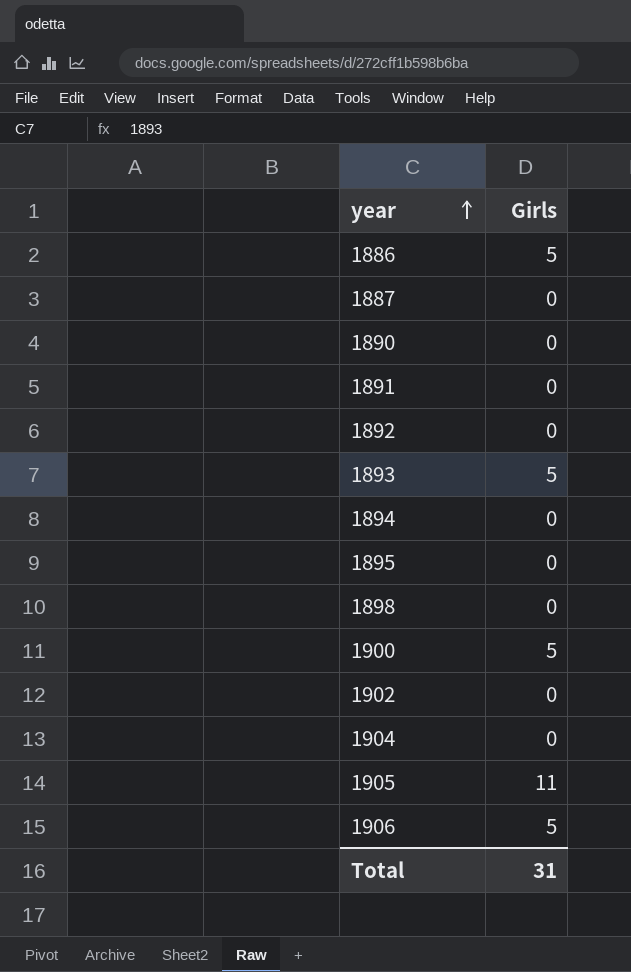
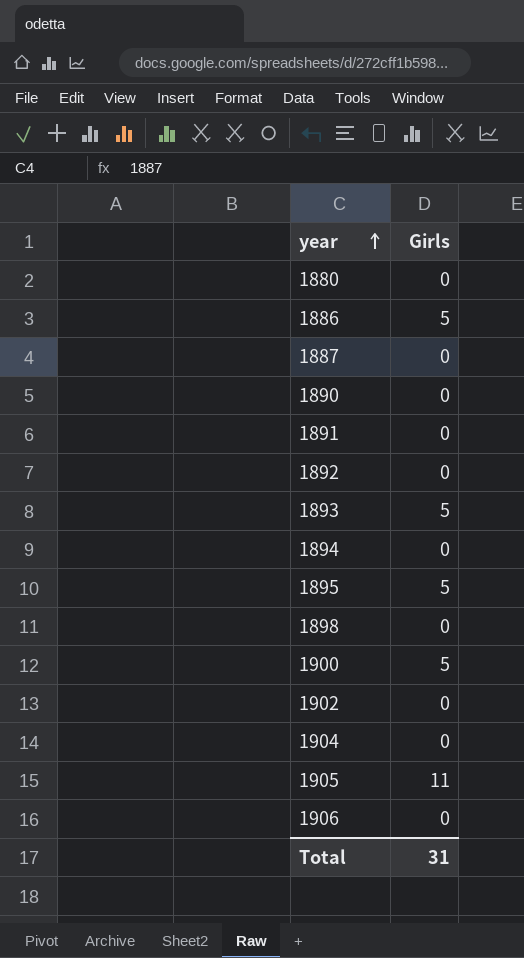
row 1880: none -> 0
1895 | Girls: 0 -> 5
1906 | Girls: 5 -> 0

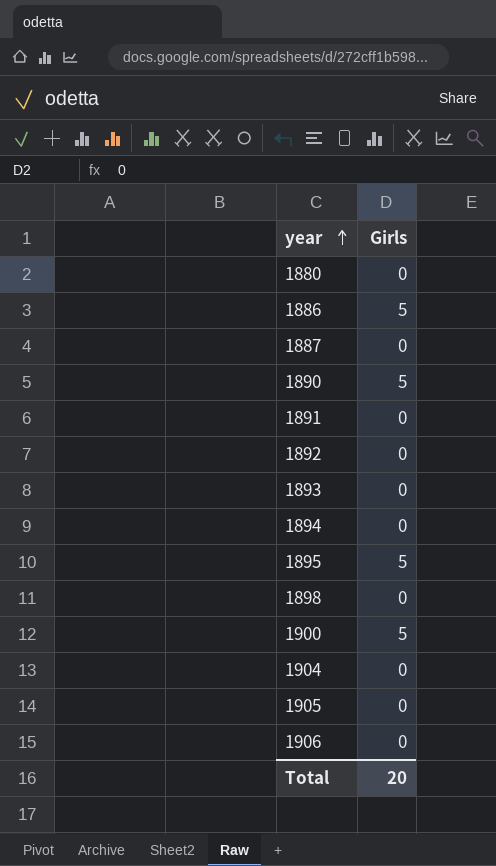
row 1902: 0 -> none
1890 | Girls: 0 -> 5
1893 | Girls: 5 -> 0
1905 | Girls: 11 -> 0
Total | Girls: 31 -> 20

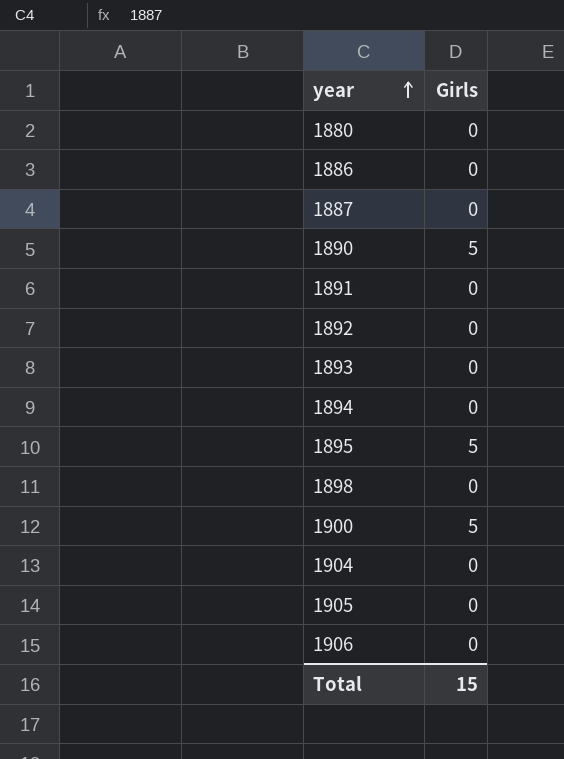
1886 | Girls: 5 -> 0
Total | Girls: 20 -> 15

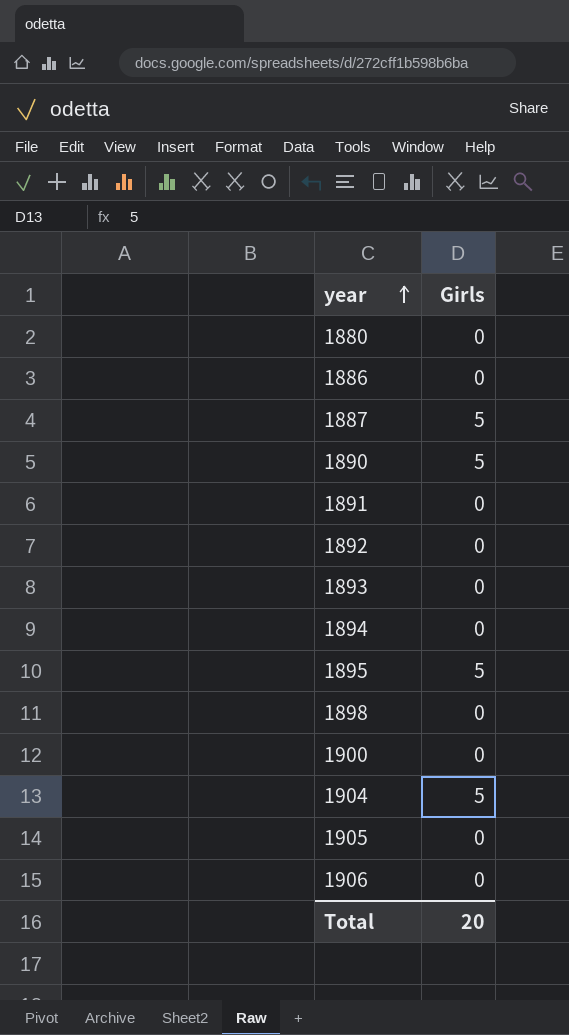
1887 | Girls: 0 -> 5
1900 | Girls: 5 -> 0
1904 | Girls: 0 -> 5
Total | Girls: 15 -> 20

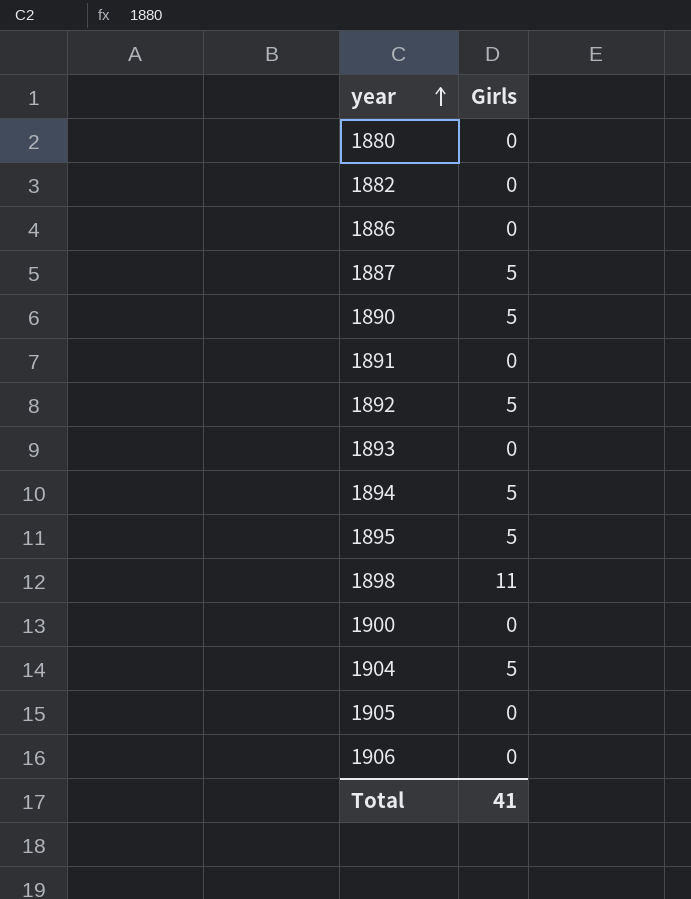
row 1882: none -> 0
1892 | Girls: 0 -> 5
1894 | Girls: 0 -> 5
1898 | Girls: 0 -> 11
Total | Girls: 20 -> 41

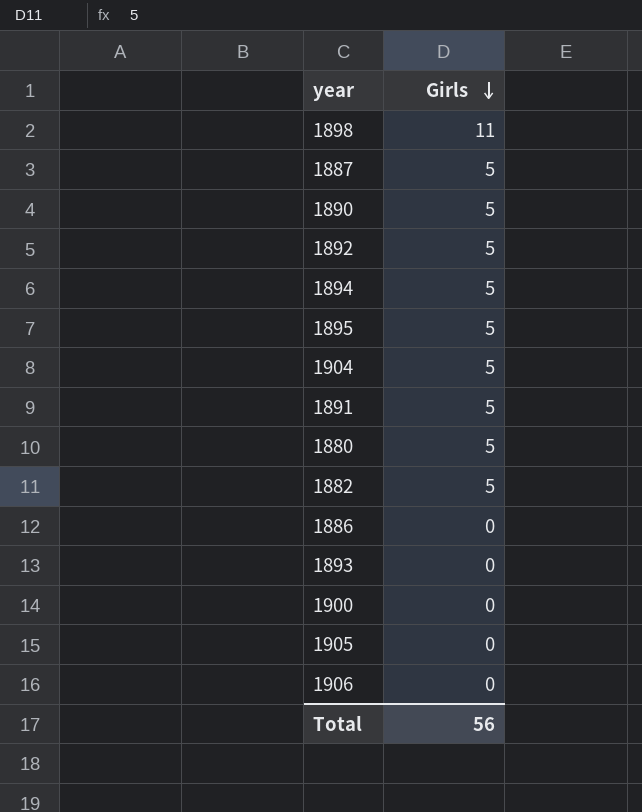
row order: year ascending -> Girls descending
1891 | Girls: 0 -> 5
1880 | Girls: 0 -> 5
1882 | Girls: 0 -> 5
Total | Girls: 41 -> 56

